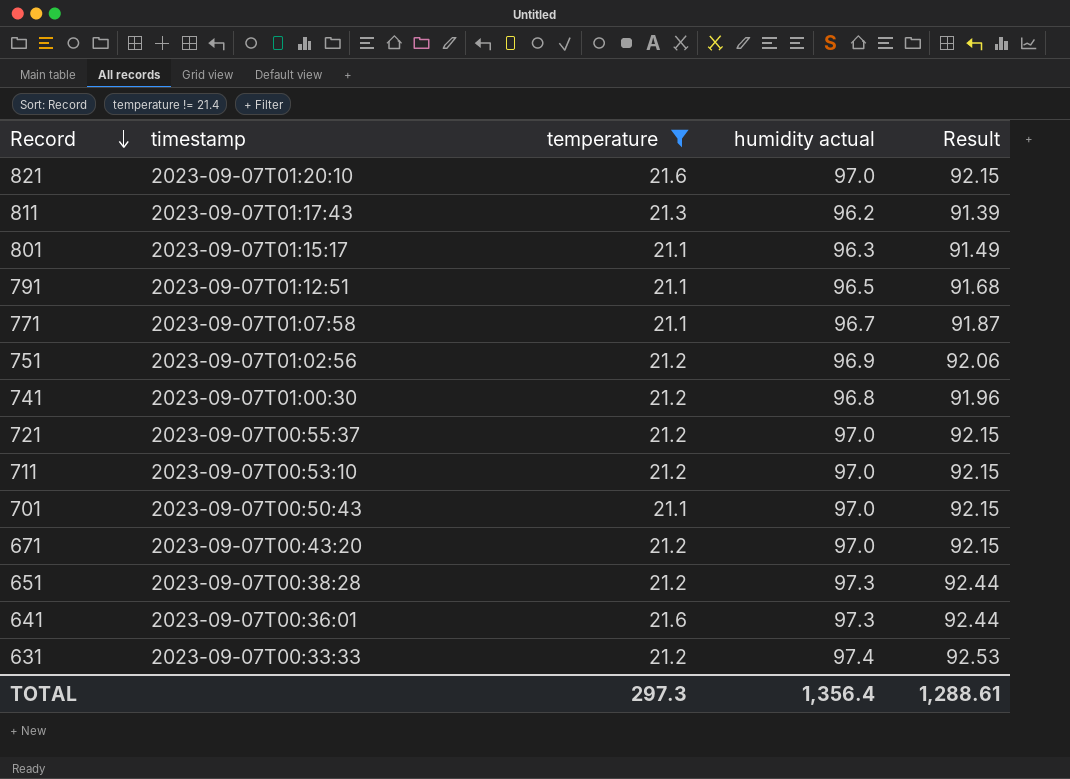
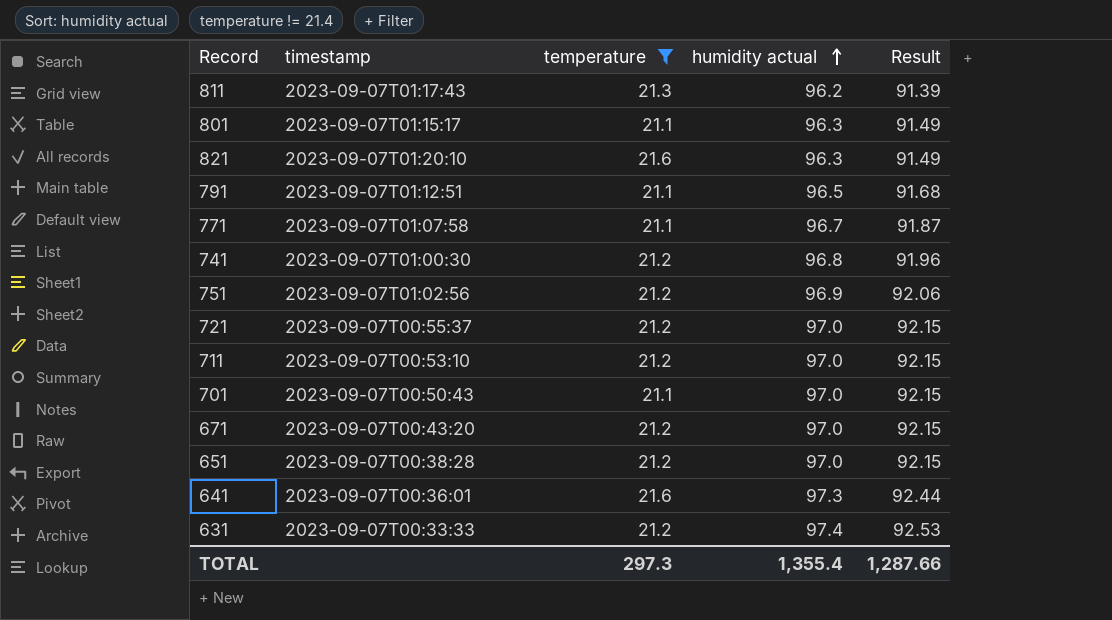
row order: Record descending -> humidity actual ascending
821 | humidity actual: 97.0 -> 96.3
821 | Result: 92.15 -> 91.49
651 | humidity actual: 97.3 -> 97.0
651 | Result: 92.44 -> 92.15
TOTAL | humidity actual: 1,356.4 -> 1,355.4
TOTAL | Result: 1,288.61 -> 1,287.66

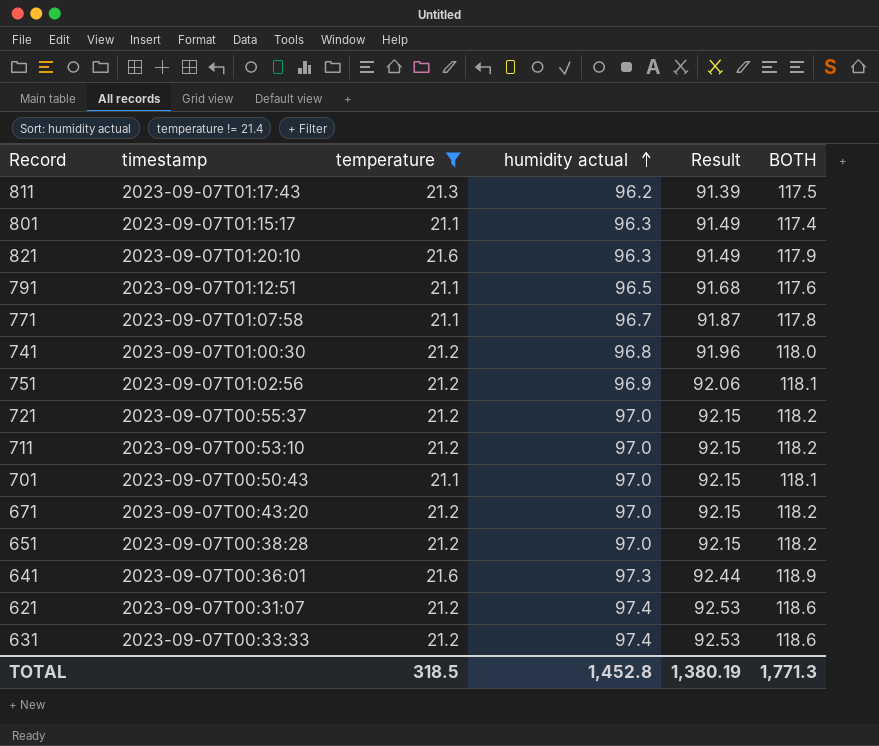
column BOTH | formula: none -> [temperature] + [humidity actual]
row 621: none -> 2023-09-07T00:31:07 | 21.2 | 97.4 | 92.53 | 118.6
TOTAL | temperature: 297.3 -> 318.5
TOTAL | humidity actual: 1,355.4 -> 1,452.8
TOTAL | Result: 1,287.66 -> 1,380.19

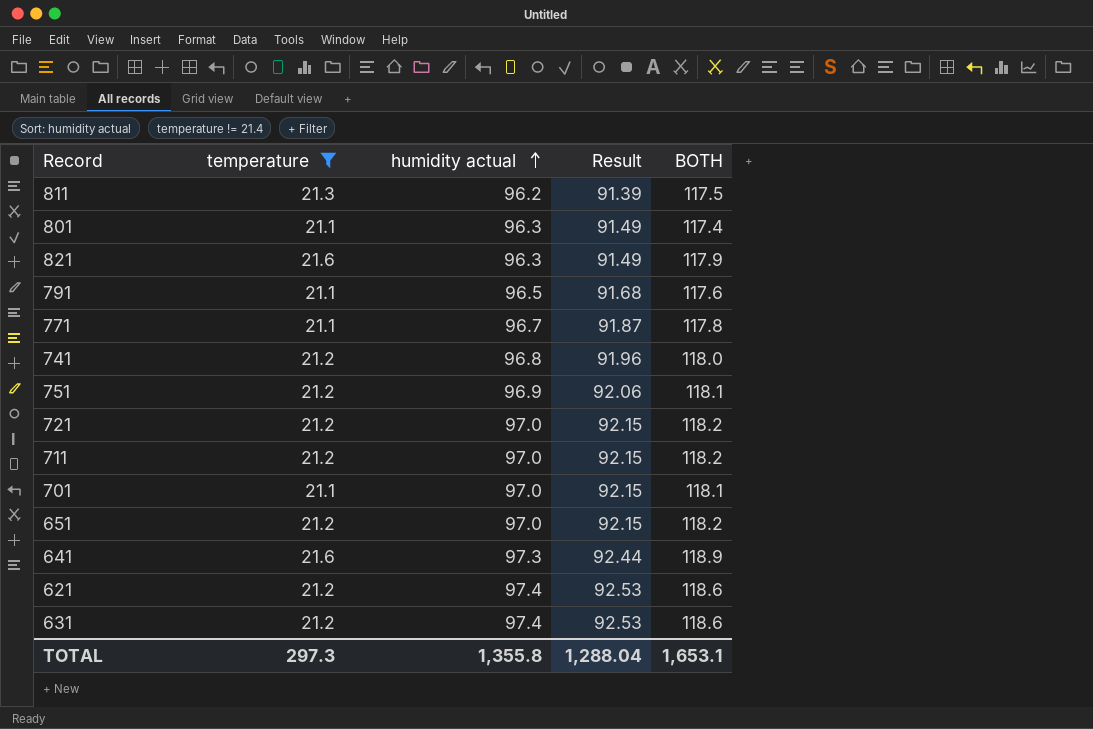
column timestamp | position: 2 -> none
row 671: 2023-09-07T00:43:20 | 21.2 | 97.0 | 92.15 | 118.2 -> none
TOTAL | temperature: 318.5 -> 297.3
TOTAL | humidity actual: 1,452.8 -> 1,355.8
TOTAL | Result: 1,380.19 -> 1,288.04
TOTAL | BOTH: 1,771.3 -> 1,653.1

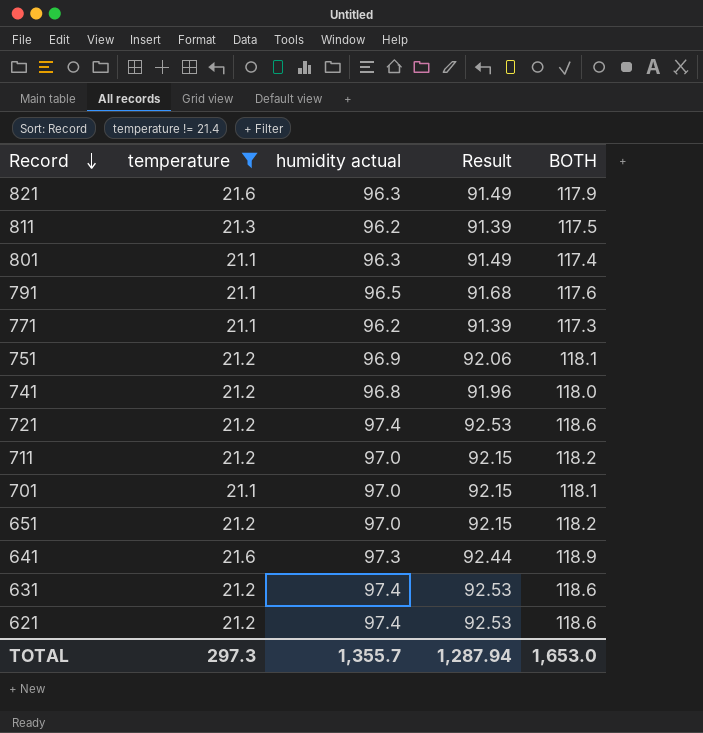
row order: humidity actual ascending -> Record descending
771 | humidity actual: 96.7 -> 96.2
771 | Result: 91.87 -> 91.39
771 | BOTH: 117.8 -> 117.3
721 | humidity actual: 97.0 -> 97.4
721 | Result: 92.15 -> 92.53
721 | BOTH: 118.2 -> 118.6
TOTAL | humidity actual: 1,355.8 -> 1,355.7
TOTAL | Result: 1,288.04 -> 1,287.94
TOTAL | BOTH: 1,653.1 -> 1,653.0

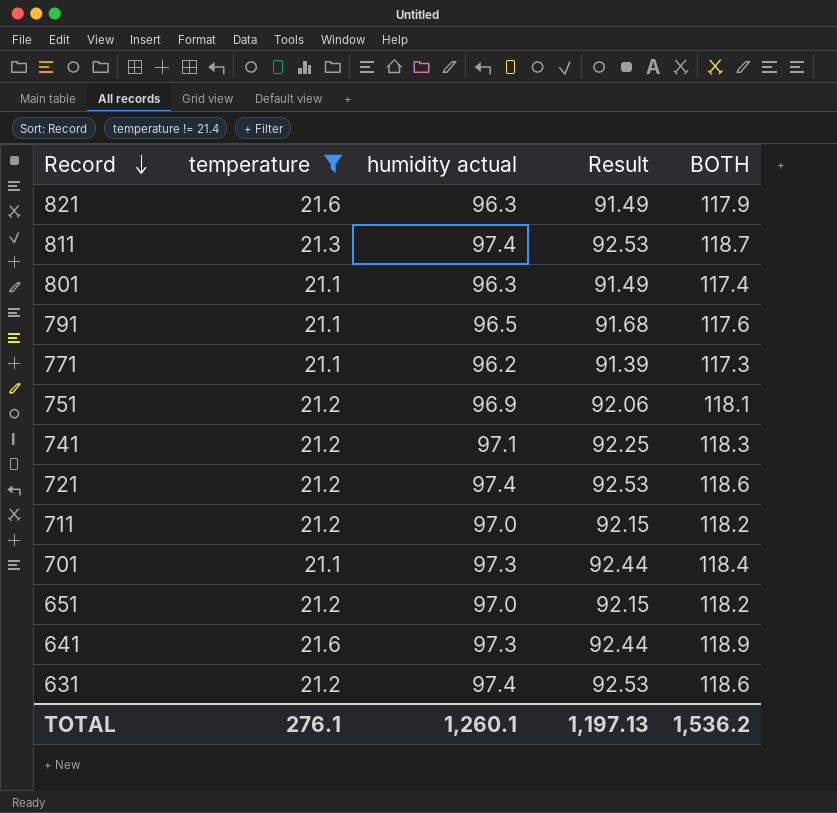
row 621: 21.2 | 97.4 | 92.53 | 118.6 -> none
811 | humidity actual: 96.2 -> 97.4
811 | Result: 91.39 -> 92.53
811 | BOTH: 117.5 -> 118.7
741 | humidity actual: 96.8 -> 97.1
741 | Result: 91.96 -> 92.25
741 | BOTH: 118.0 -> 118.3
701 | humidity actual: 97.0 -> 97.3
701 | Result: 92.15 -> 92.44
701 | BOTH: 118.1 -> 118.4
TOTAL | temperature: 297.3 -> 276.1
TOTAL | humidity actual: 1,355.7 -> 1,260.1
TOTAL | Result: 1,287.94 -> 1,197.13
TOTAL | BOTH: 1,653.0 -> 1,536.2

